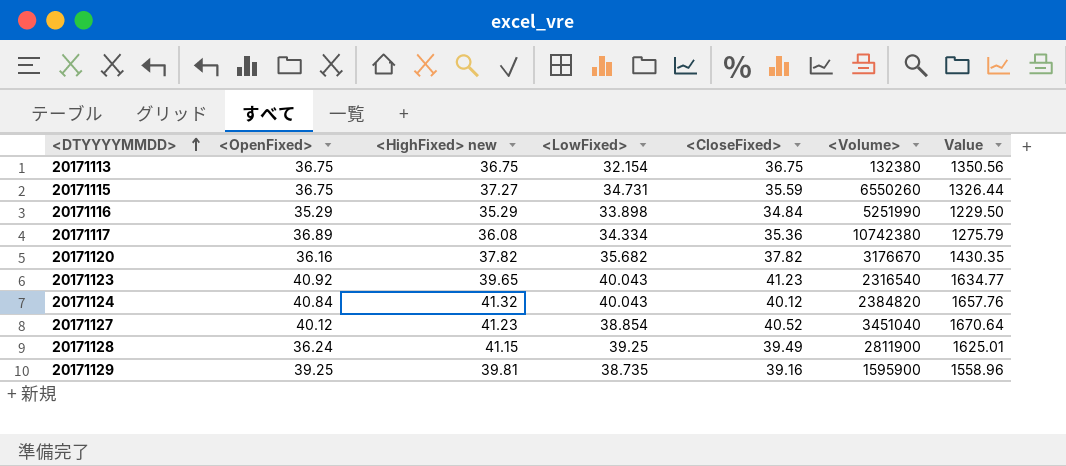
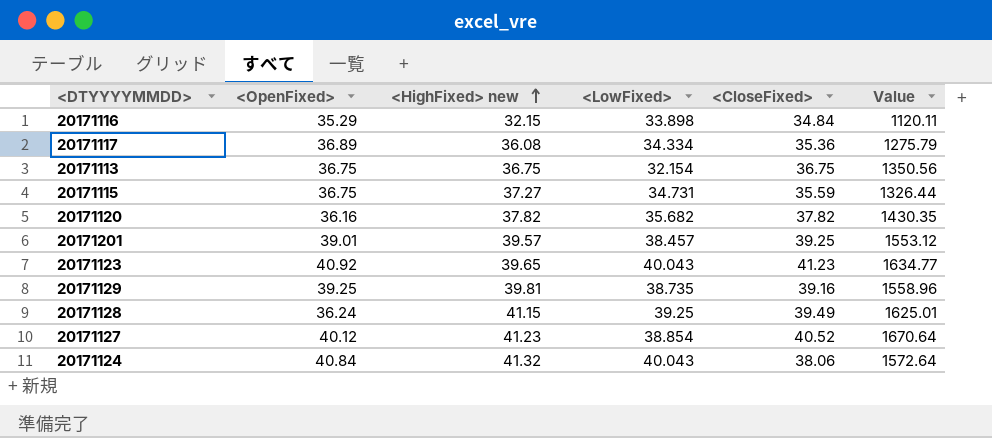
row order: <DTYYYYMMDD> ascending -> <HighFixed> new ascending
column <Volume> | position: 6 -> none
20171116 | <HighFixed> new: 35.29 -> 32.15
20171116 | Value: 1229.50 -> 1120.11
row 20171201: none -> 39.01 | 39.57 | 38.457 | 39.25 | 1553.12
20171124 | <CloseFixed>: 40.12 -> 38.06
20171124 | Value: 1657.76 -> 1572.64

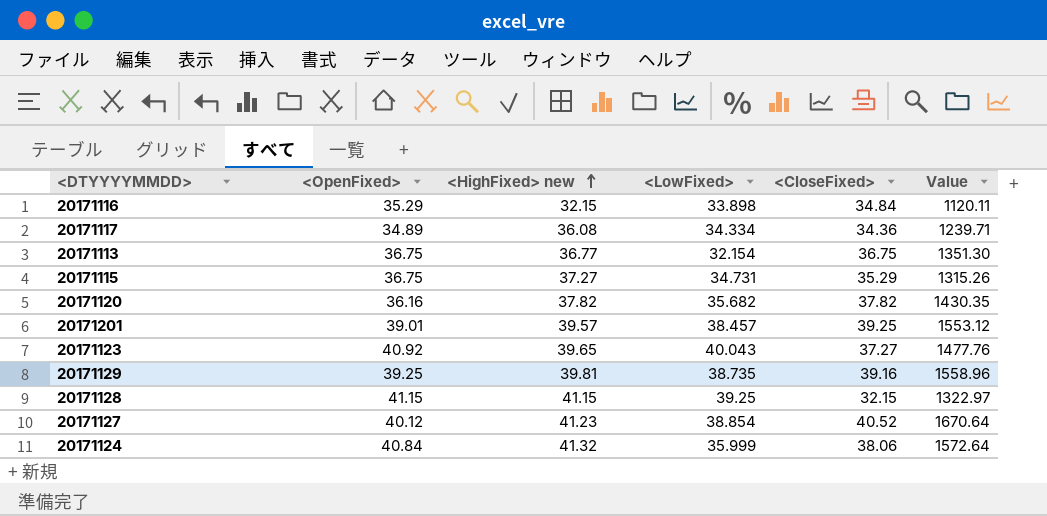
20171117 | <OpenFixed>: 36.89 -> 34.89
20171117 | <CloseFixed>: 35.36 -> 34.36
20171117 | Value: 1275.79 -> 1239.71
20171113 | <HighFixed> new: 36.75 -> 36.77
20171113 | Value: 1350.56 -> 1351.30
20171115 | <CloseFixed>: 35.59 -> 35.29
20171115 | Value: 1326.44 -> 1315.26
20171123 | <CloseFixed>: 41.23 -> 37.27
20171123 | Value: 1634.77 -> 1477.76
20171128 | <OpenFixed>: 36.24 -> 41.15
20171128 | <CloseFixed>: 39.49 -> 32.15
20171128 | Value: 1625.01 -> 1322.97
20171124 | <LowFixed>: 40.043 -> 35.999

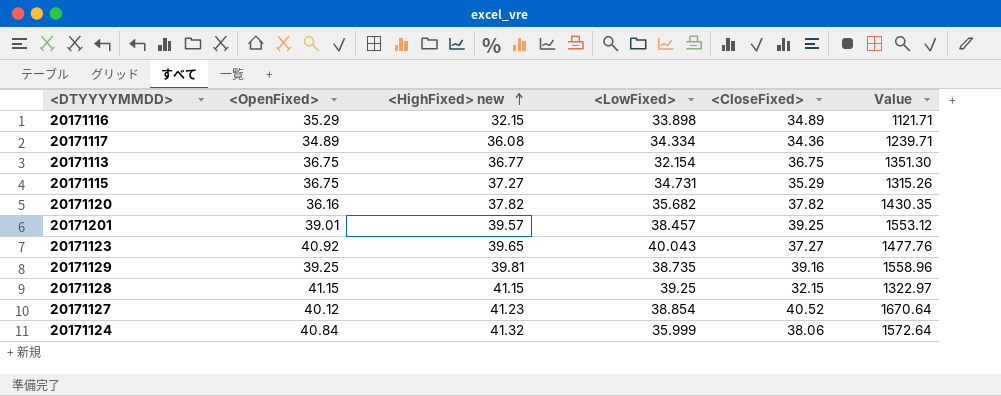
20171116 | <CloseFixed>: 34.84 -> 34.89
20171116 | Value: 1120.11 -> 1121.71

